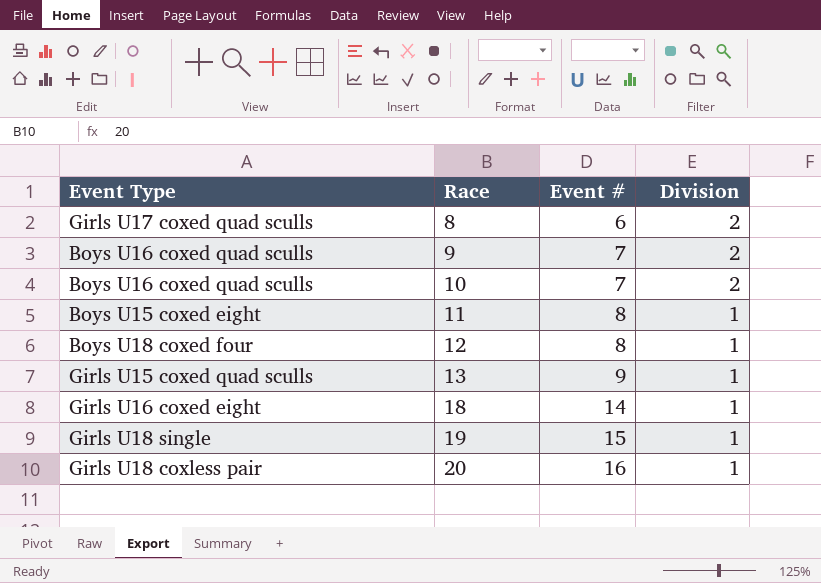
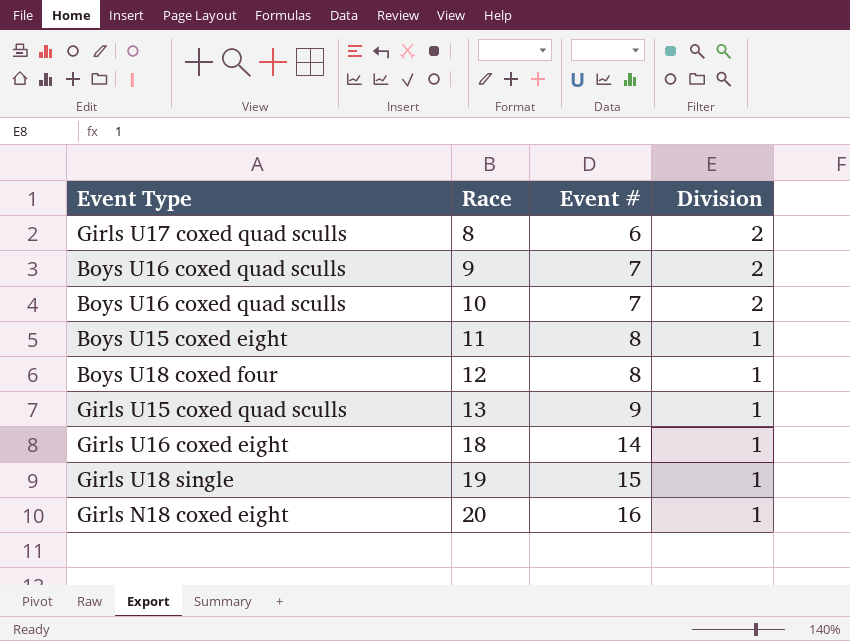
20 | Event Type: Girls U18 coxless pair -> Girls N18 coxed eight

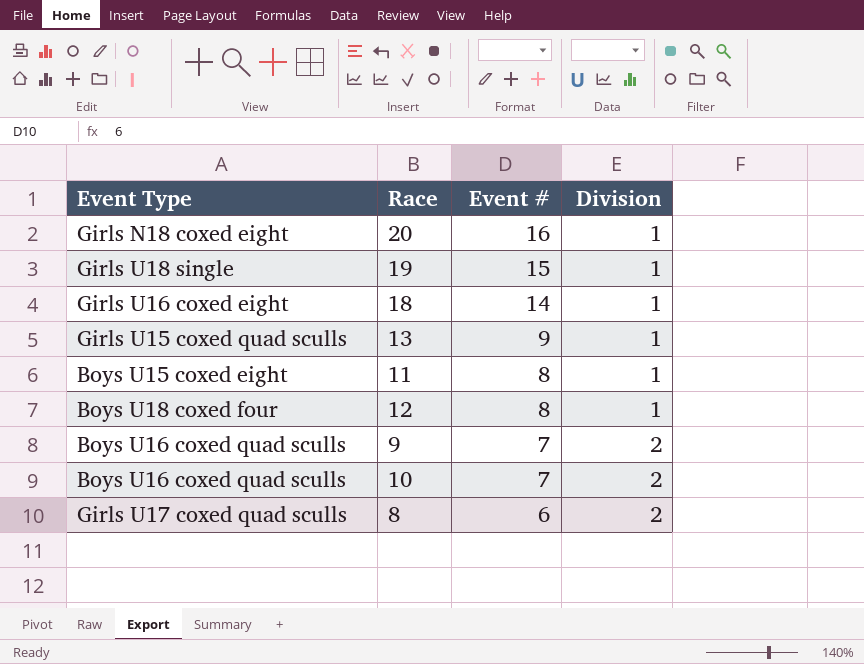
row order: Race ascending -> Event # descending

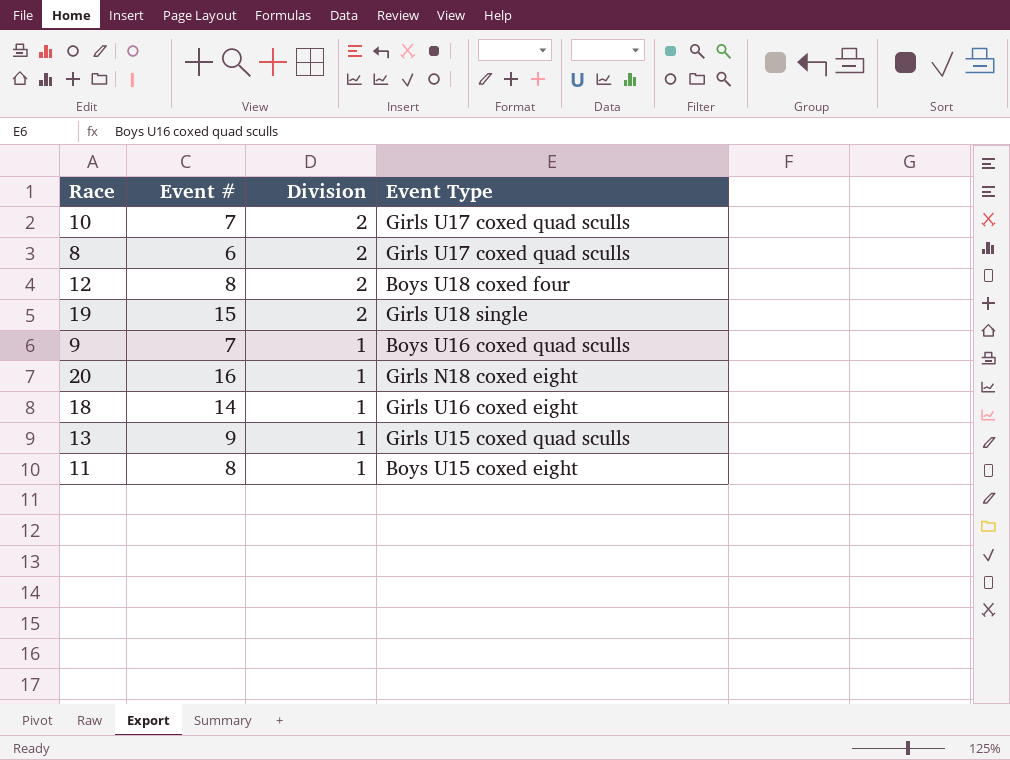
row order: Event # descending -> Division descending
column Event Type | position: 1 -> 4
10 | Event Type: Boys U16 coxed quad sculls -> Girls U17 coxed quad sculls
12 | Division: 1 -> 2
19 | Division: 1 -> 2
9 | Division: 2 -> 1

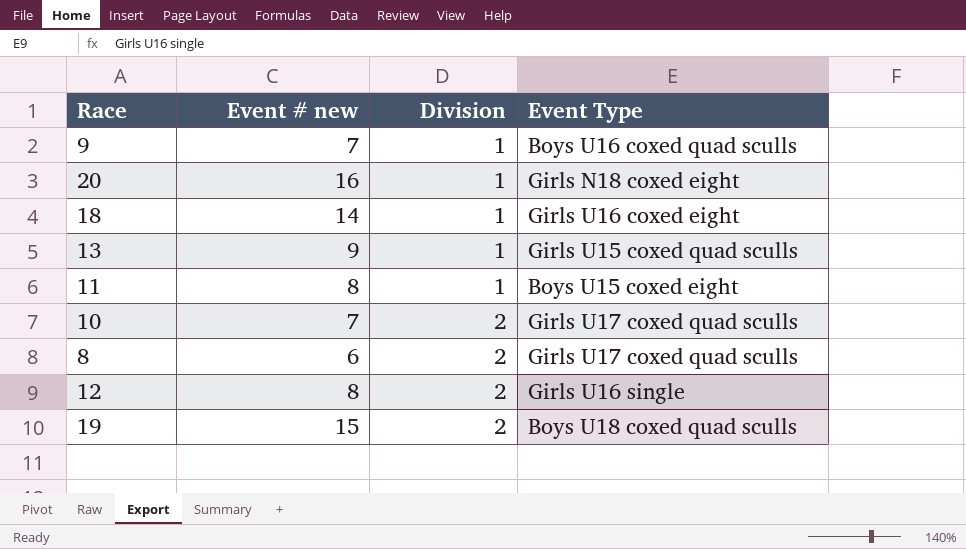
row order: Division descending -> Division ascending
column name: Event # -> Event # new
12 | Event Type: Boys U18 coxed four -> Girls U16 single
19 | Event Type: Girls U18 single -> Boys U18 coxed quad sculls

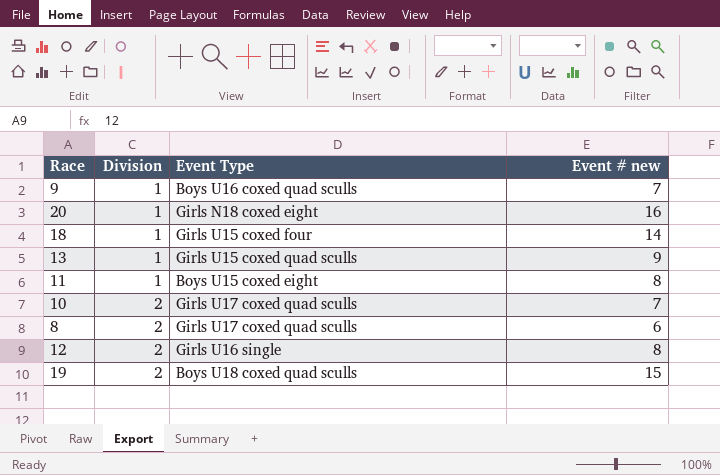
column Event # new | position: 2 -> 4
18 | Event Type: Girls U16 coxed eight -> Girls U15 coxed four

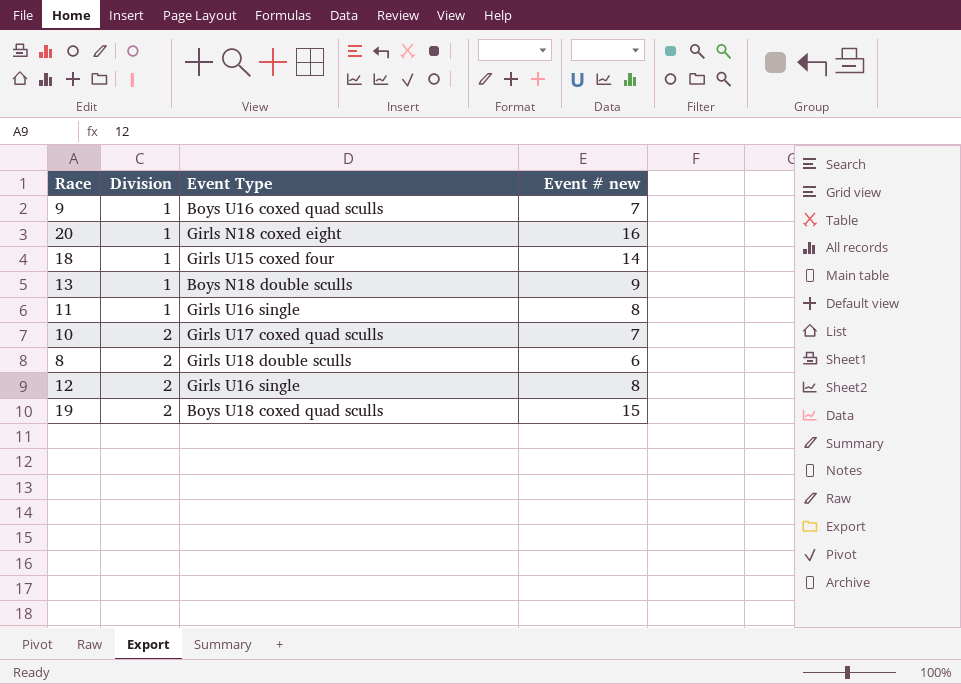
13 | Event Type: Girls U15 coxed quad sculls -> Boys N18 double sculls
11 | Event Type: Boys U15 coxed eight -> Girls U16 single
8 | Event Type: Girls U17 coxed quad sculls -> Girls U18 double sculls

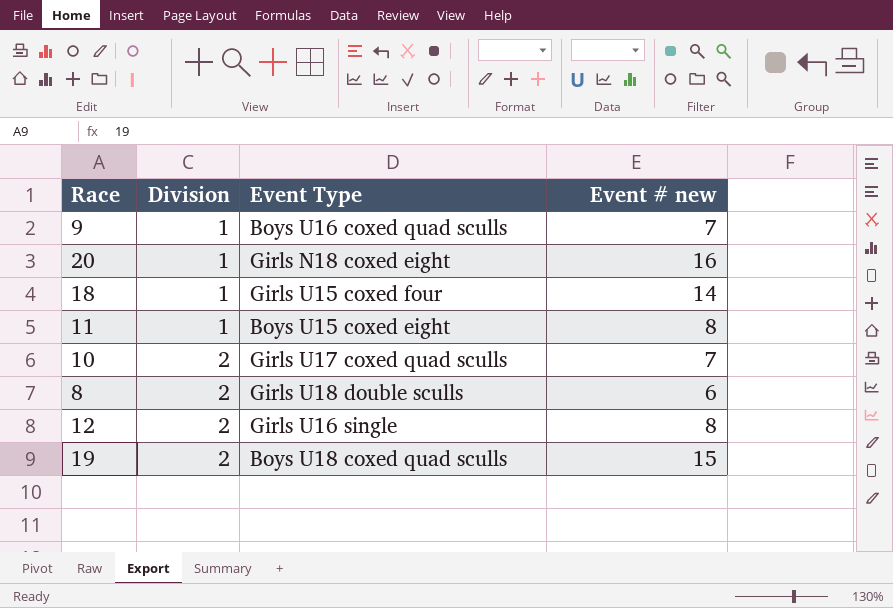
row 13: 1 | Boys N18 double sculls | 9 -> none
11 | Event Type: Girls U16 single -> Boys U15 coxed eight

